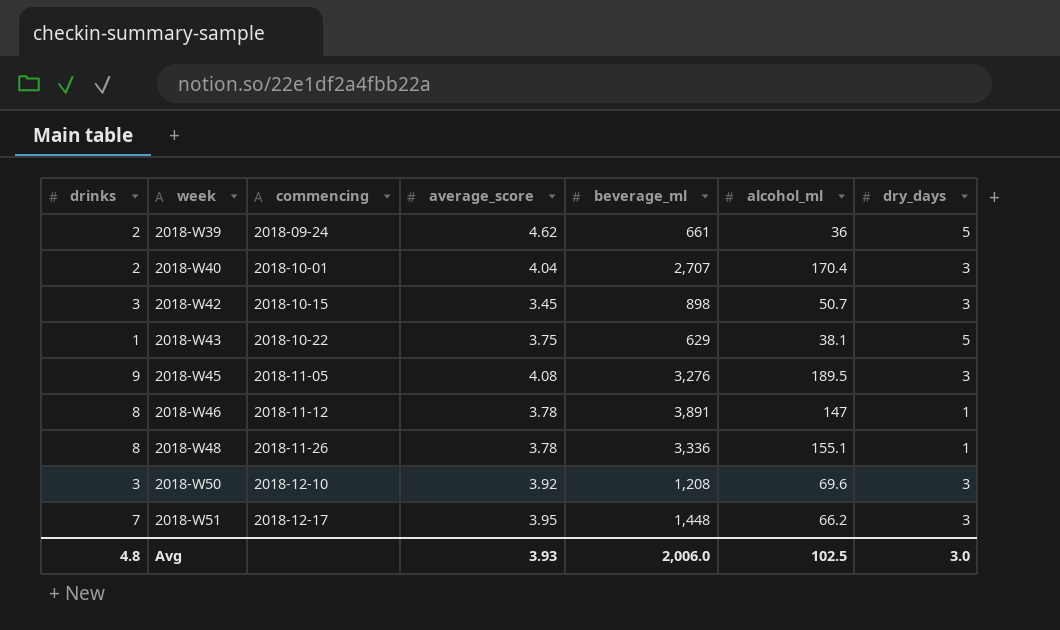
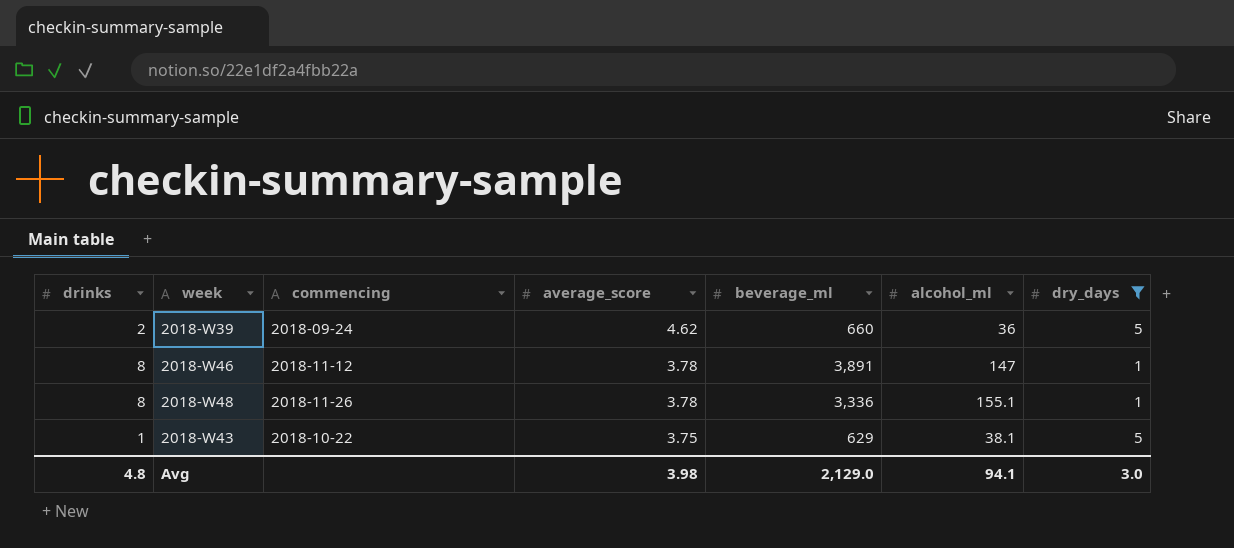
filter: none -> dry_days != 3
row order: week ascending -> average_score descending
2018-W39 | beverage_ml: 661 -> 660
Avg | average_score: 3.93 -> 3.98
Avg | beverage_ml: 2,006.0 -> 2,129.0
Avg | alcohol_ml: 102.5 -> 94.1

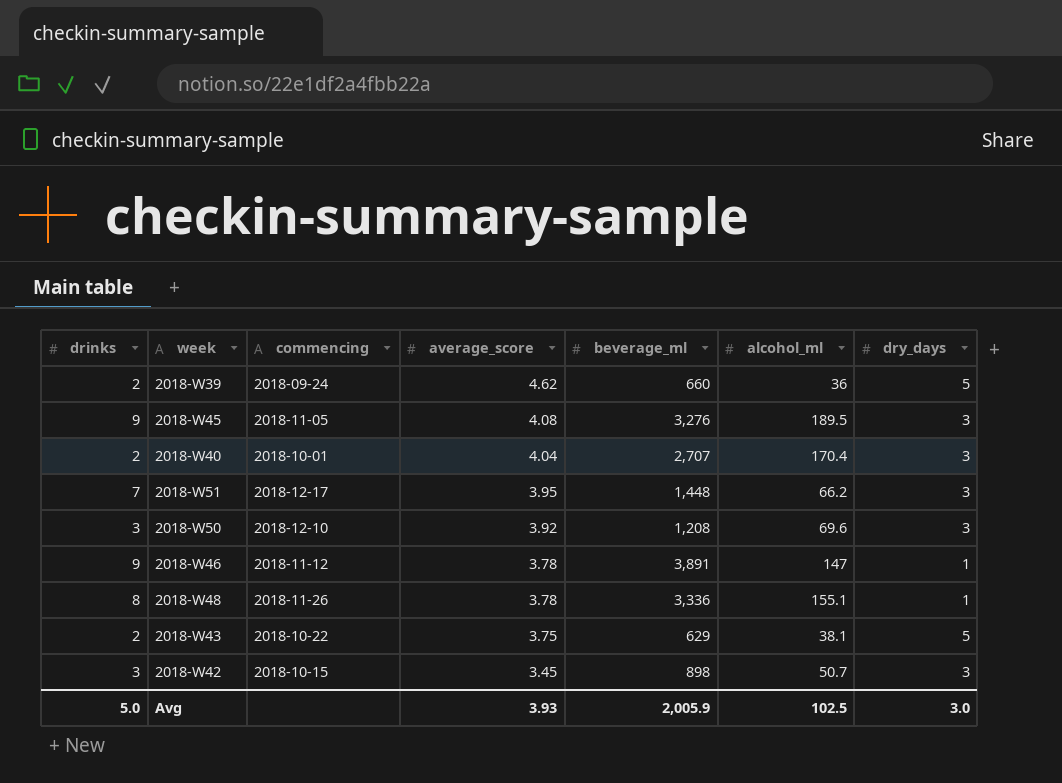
filter: dry_days != 3 -> none
2018-W46 | drinks: 8 -> 9
2018-W43 | drinks: 1 -> 2
Avg | drinks: 4.8 -> 5.0
Avg | average_score: 3.98 -> 3.93
Avg | beverage_ml: 2,129.0 -> 2,005.9
Avg | alcohol_ml: 94.1 -> 102.5

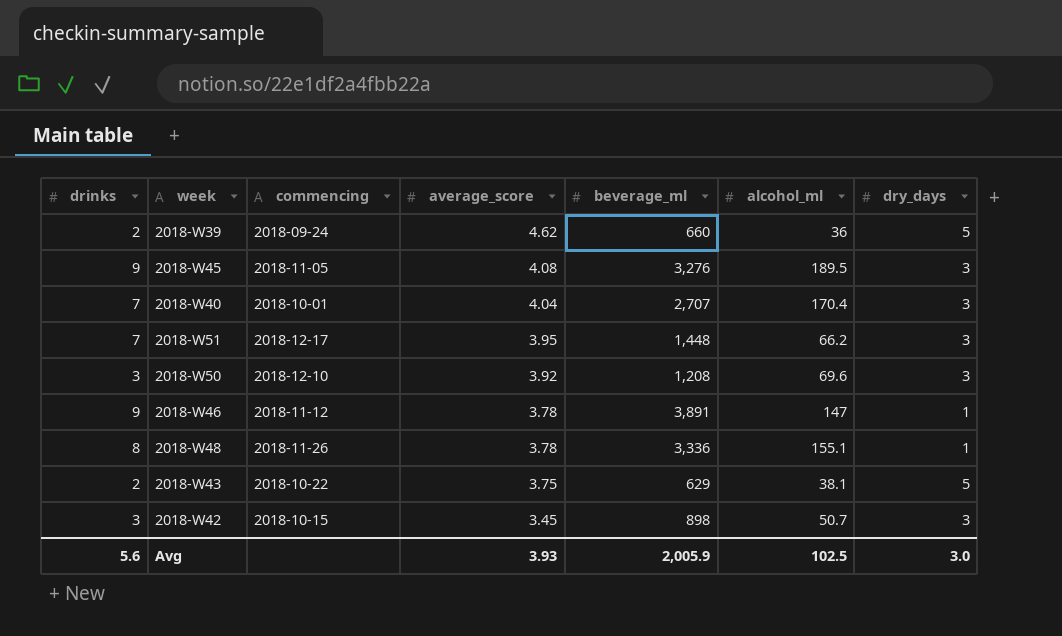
2018-W40 | drinks: 2 -> 7
Avg | drinks: 5.0 -> 5.6

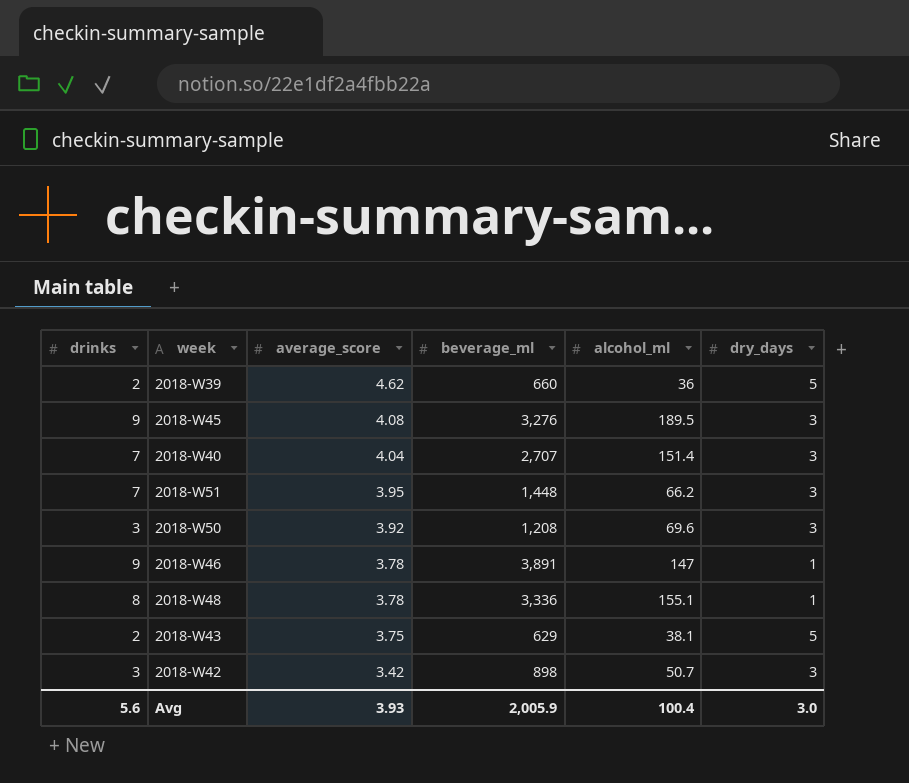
column commencing | position: 3 -> none
2018-W40 | alcohol_ml: 170.4 -> 151.4
2018-W42 | average_score: 3.45 -> 3.42
Avg | alcohol_ml: 102.5 -> 100.4

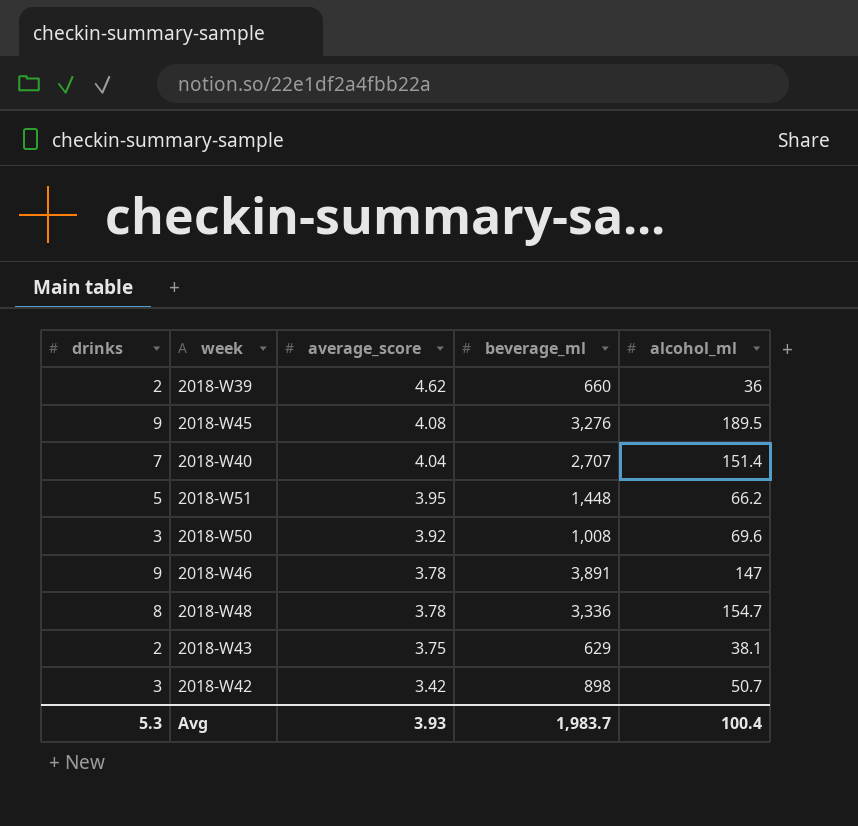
column dry_days | position: 6 -> none
2018-W51 | drinks: 7 -> 5
2018-W50 | beverage_ml: 1,208 -> 1,008
2018-W48 | alcohol_ml: 155.1 -> 154.7
Avg | drinks: 5.6 -> 5.3
Avg | beverage_ml: 2,005.9 -> 1,983.7

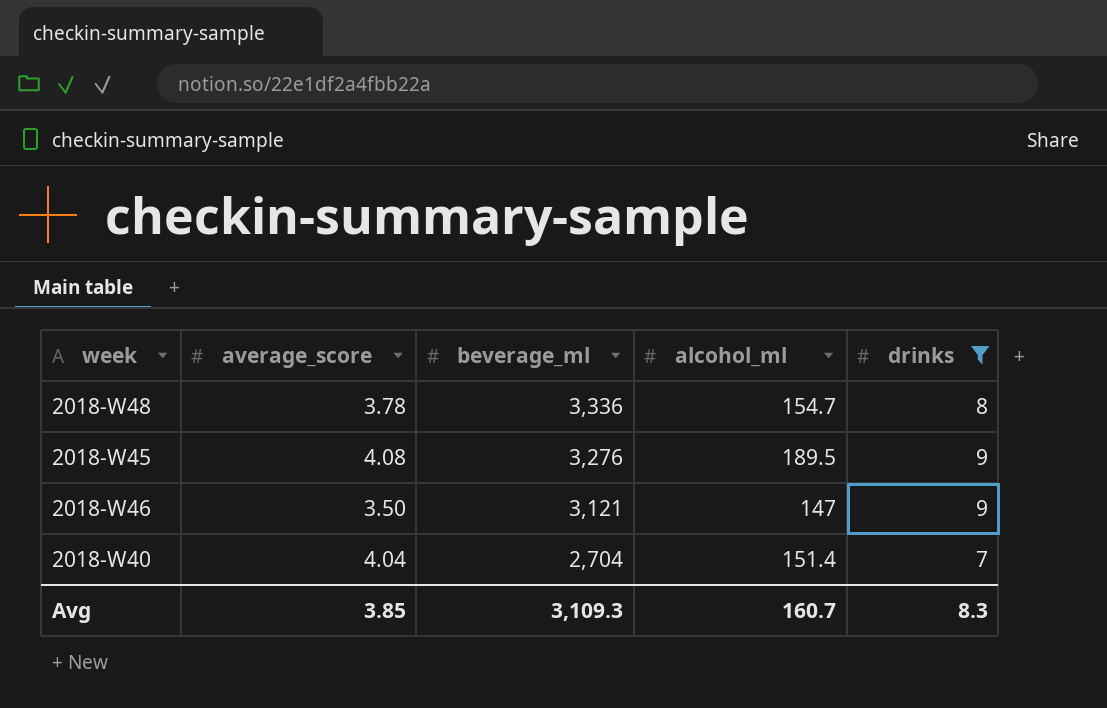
filter: none -> drinks >= 7
row order: average_score descending -> beverage_ml descending
column drinks | position: 1 -> 5
2018-W46 | average_score: 3.78 -> 3.50
2018-W46 | beverage_ml: 3,891 -> 3,121
2018-W40 | beverage_ml: 2,707 -> 2,704
Avg | average_score: 3.93 -> 3.85
Avg | beverage_ml: 1,983.7 -> 3,109.3
Avg | alcohol_ml: 100.4 -> 160.7
Avg | drinks: 5.3 -> 8.3

